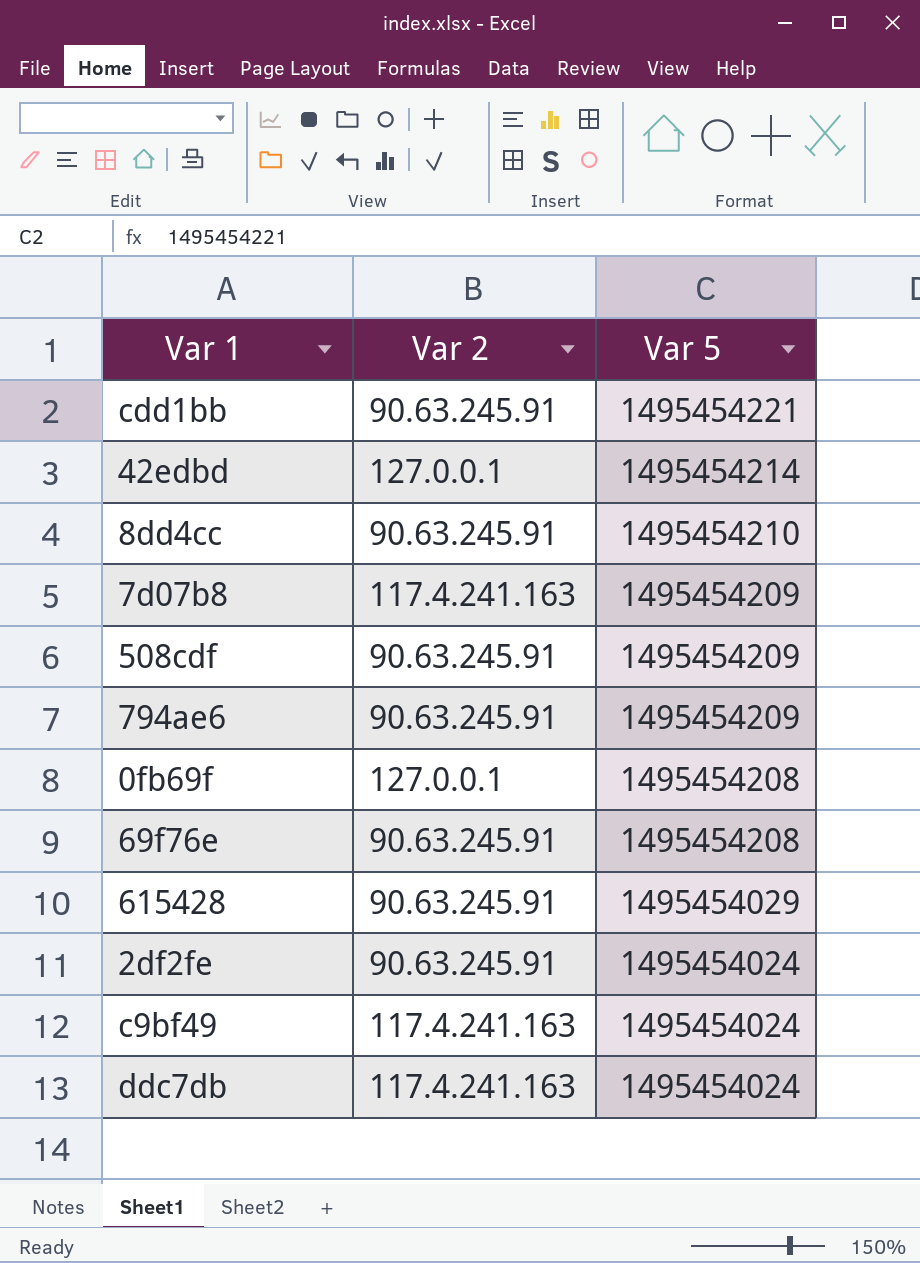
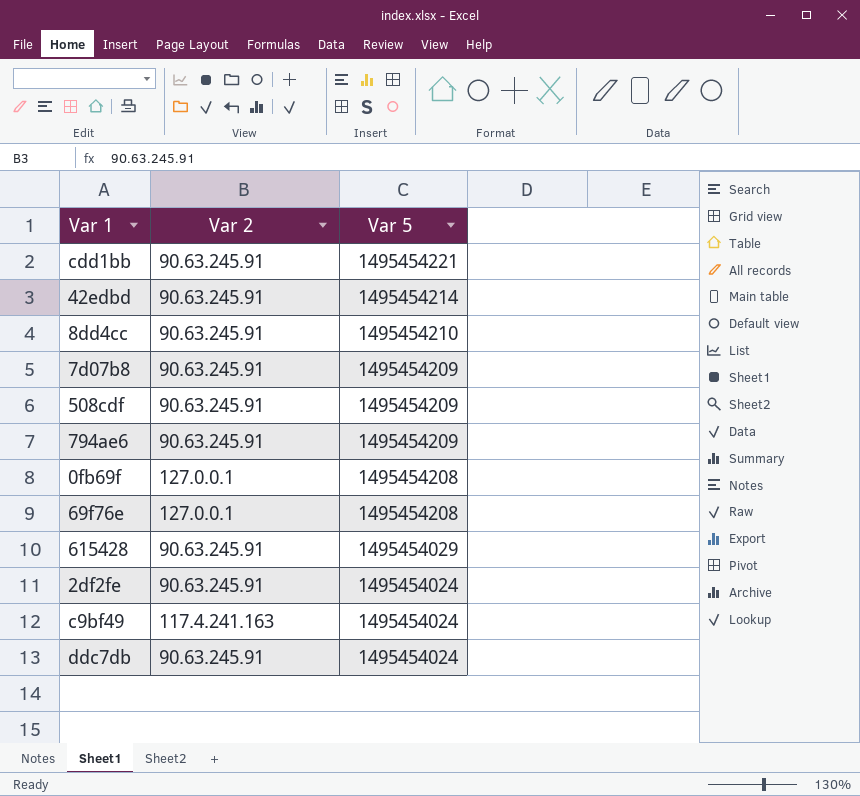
42edbd | Var 2: 127.0.0.1 -> 90.63.245.91
7d07b8 | Var 2: 117.4.241.163 -> 90.63.245.91
69f76e | Var 2: 90.63.245.91 -> 127.0.0.1
ddc7db | Var 2: 117.4.241.163 -> 90.63.245.91

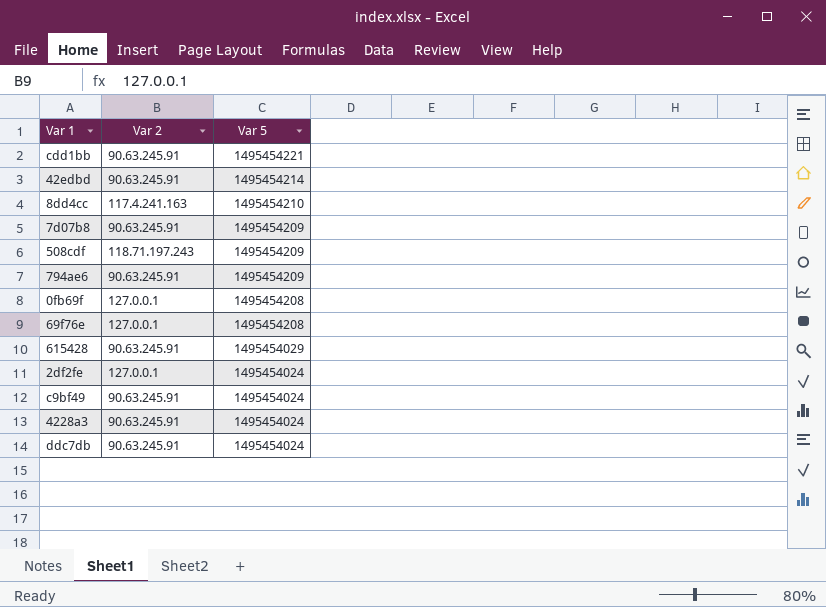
8dd4cc | Var 2: 90.63.245.91 -> 117.4.241.163
508cdf | Var 2: 90.63.245.91 -> 118.71.197.243
2df2fe | Var 2: 90.63.245.91 -> 127.0.0.1
c9bf49 | Var 2: 117.4.241.163 -> 90.63.245.91
row 4228a3: none -> 90.63.245.91 | 1495454024

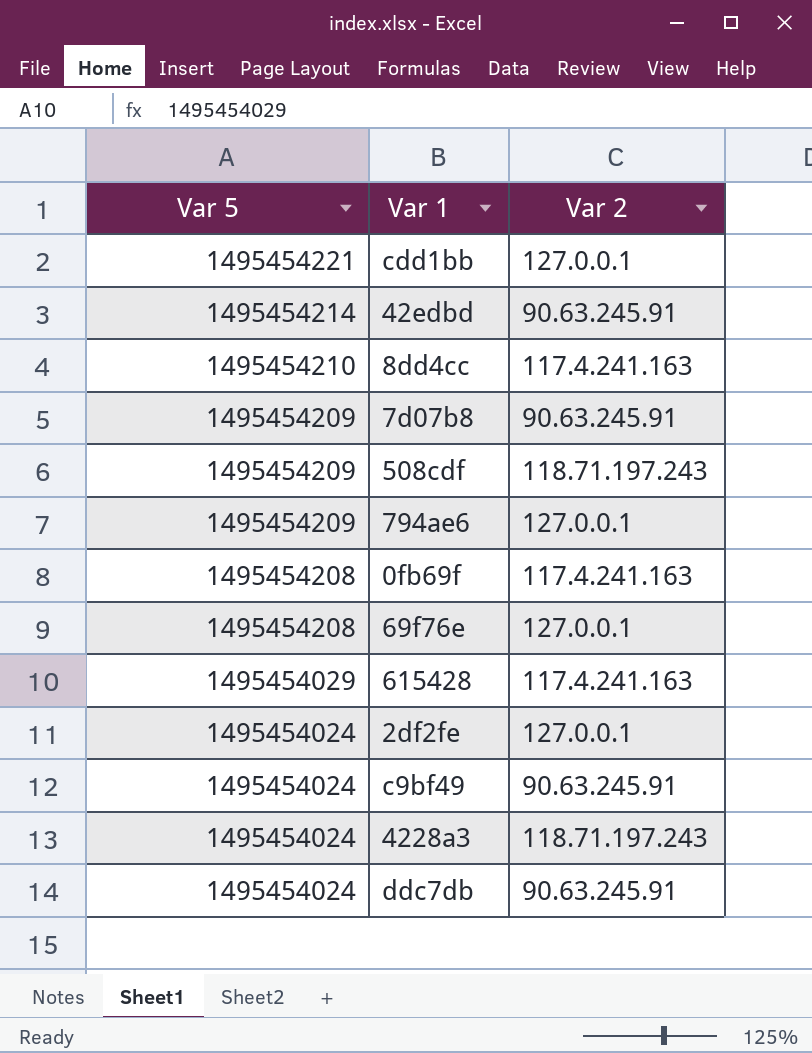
column Var 5 | position: 3 -> 1
cdd1bb | Var 2: 90.63.245.91 -> 127.0.0.1
794ae6 | Var 2: 90.63.245.91 -> 127.0.0.1
0fb69f | Var 2: 127.0.0.1 -> 117.4.241.163
615428 | Var 2: 90.63.245.91 -> 117.4.241.163
4228a3 | Var 2: 90.63.245.91 -> 118.71.197.243

